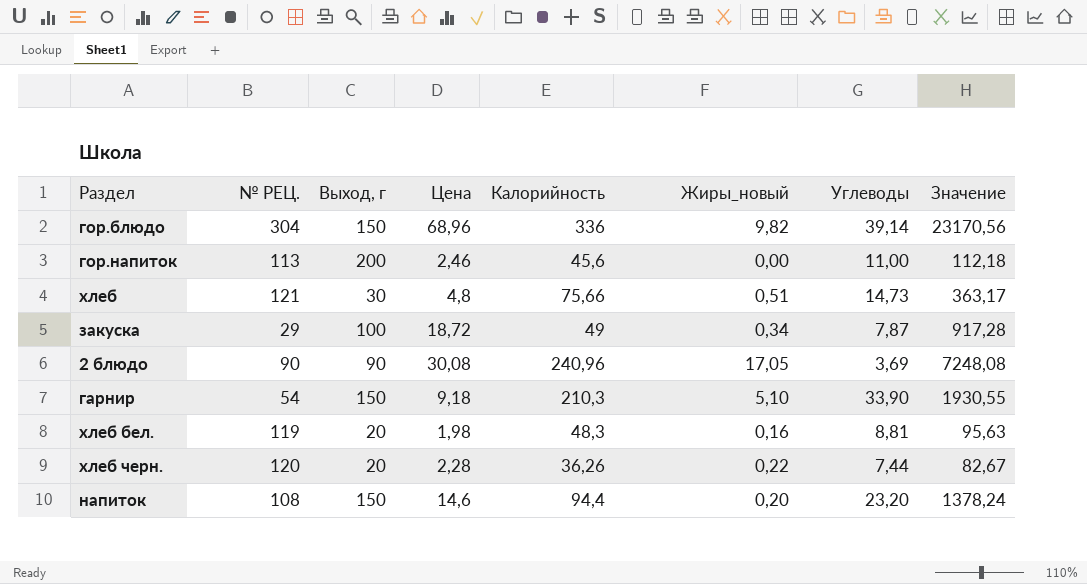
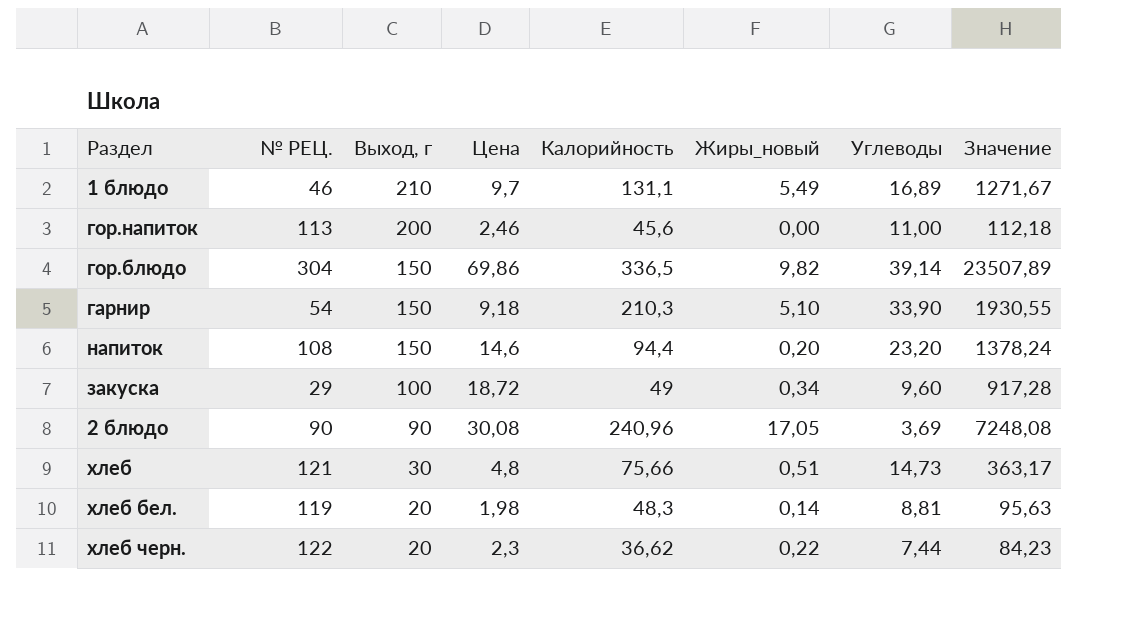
row order: none -> Выход, г descending
row 1 блюдо: none -> 46 | 210 | 9,7 | 131,1 | 5,49 | 16,89 | 1271,67
гор.блюдо | Цена: 68,96 -> 69,86
гор.блюдо | Калорийность: 336 -> 336,5
гор.блюдо | Значение: 23170,56 -> 23507,89
закуска | Углеводы: 7,87 -> 9,60
хлеб бел. | Жиры_новый: 0,16 -> 0,14
хлеб черн. | № РЕЦ.: 120 -> 122
хлеб черн. | Цена: 2,28 -> 2,3
хлеб черн. | Калорийность: 36,26 -> 36,62
хлеб черн. | Значение: 82,67 -> 84,23

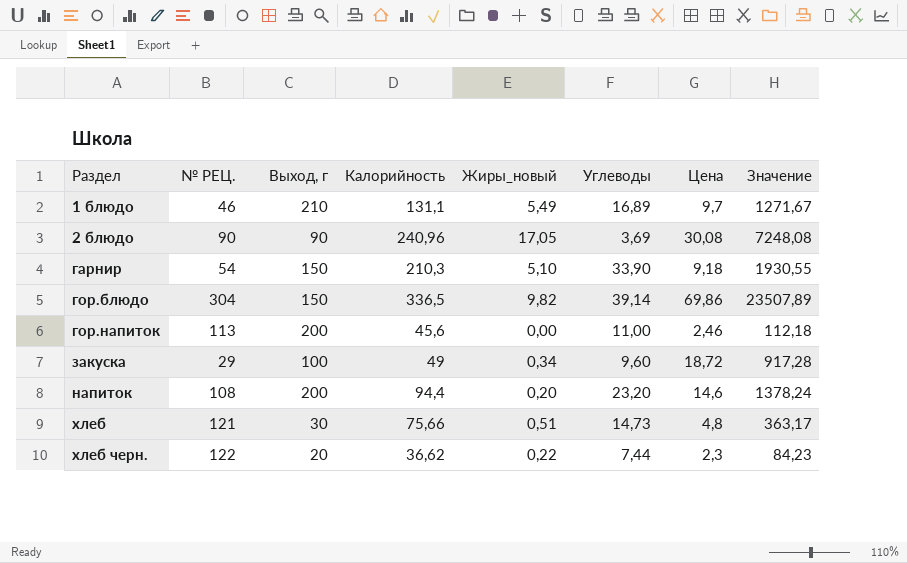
row order: Выход, г descending -> Раздел ascending
column Цена | position: 4 -> 7
row хлеб бел.: 119 | 20 | 1,98 | 48,3 | 0,14 | 8,81 | 95,63 -> none
напиток | Выход, г: 150 -> 200

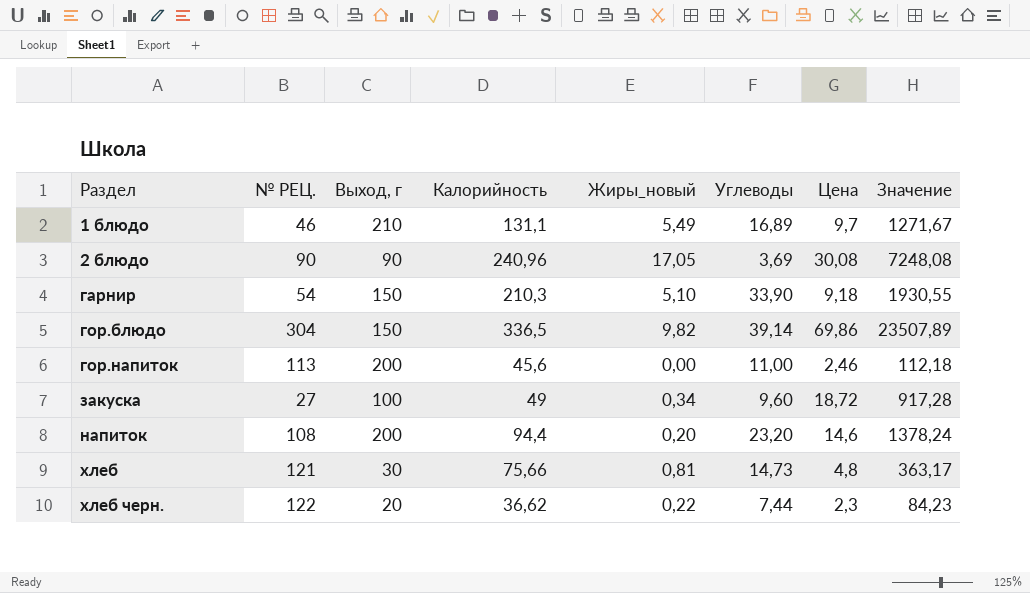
закуска | № РЕЦ.: 29 -> 27
хлеб | Жиры_новый: 0,51 -> 0,81

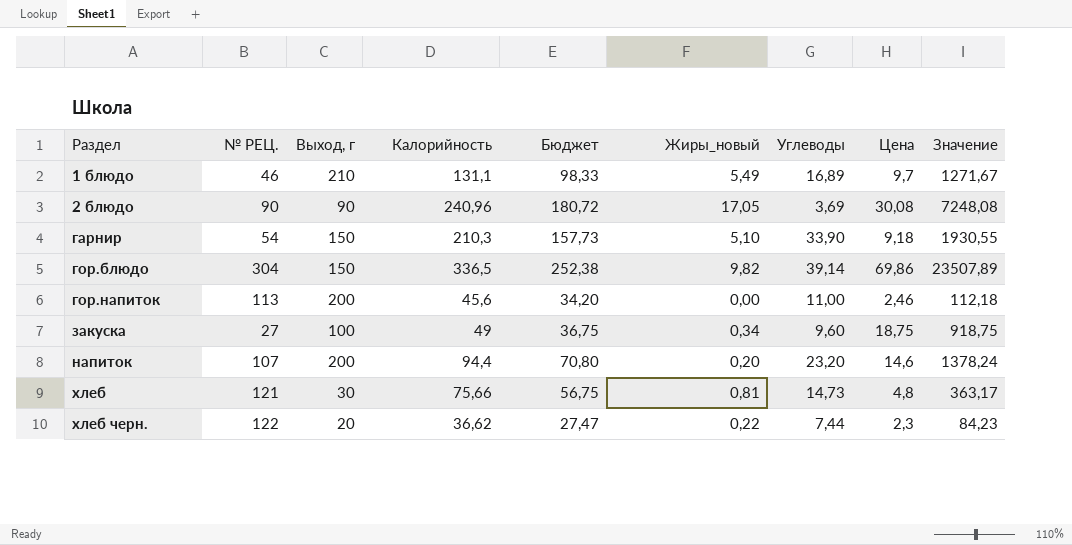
column Бюджет | formula: none -> [Калорийность] * 0,75
закуска | Цена: 18,72 -> 18,75
закуска | Значение: 917,28 -> 918,75
напиток | № РЕЦ.: 108 -> 107

